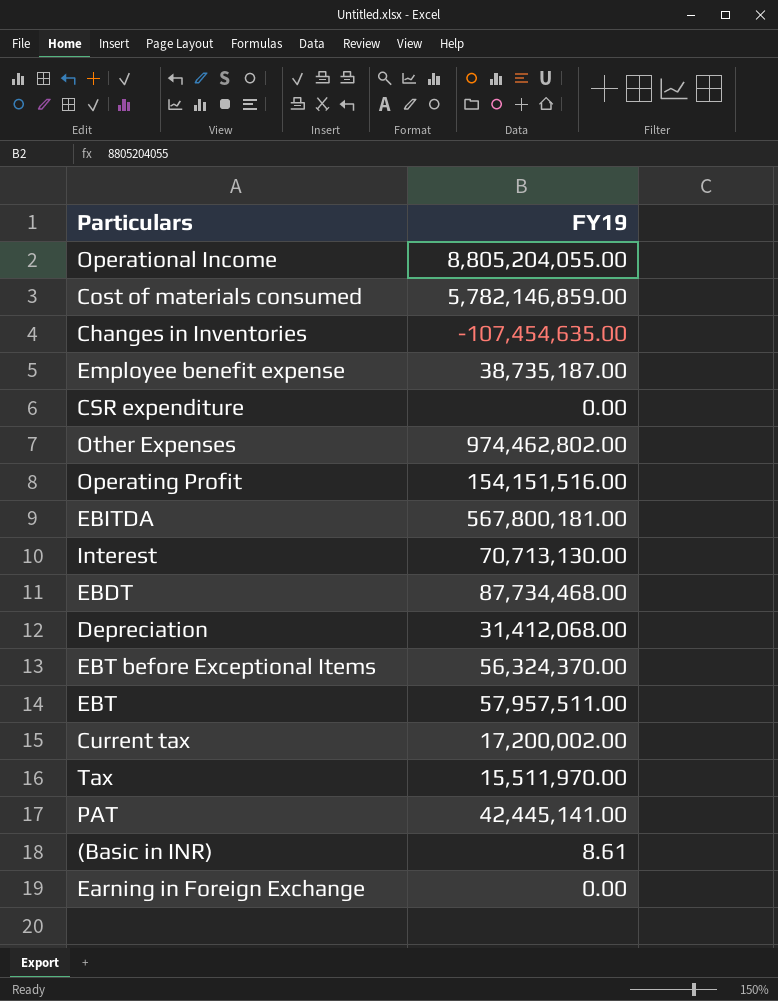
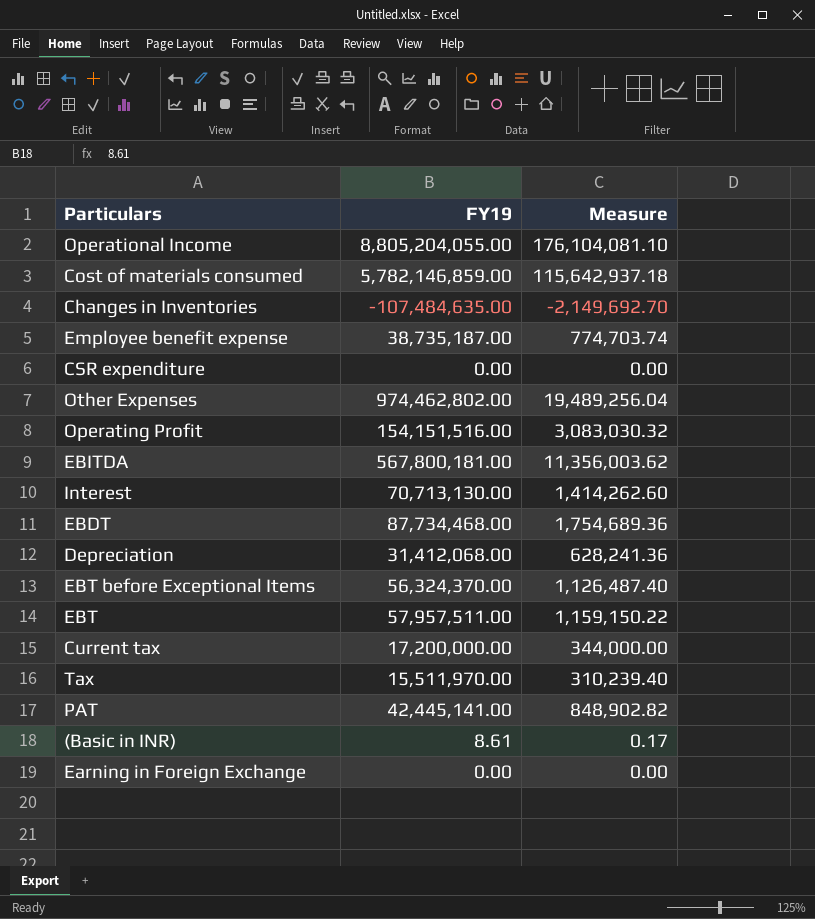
column Measure | formula: none -> [FY19] * 0.02
Changes in Inventories | FY19: -107,454,635.00 -> -107,484,635.00
Current tax | FY19: 17,200,002.00 -> 17,200,000.00

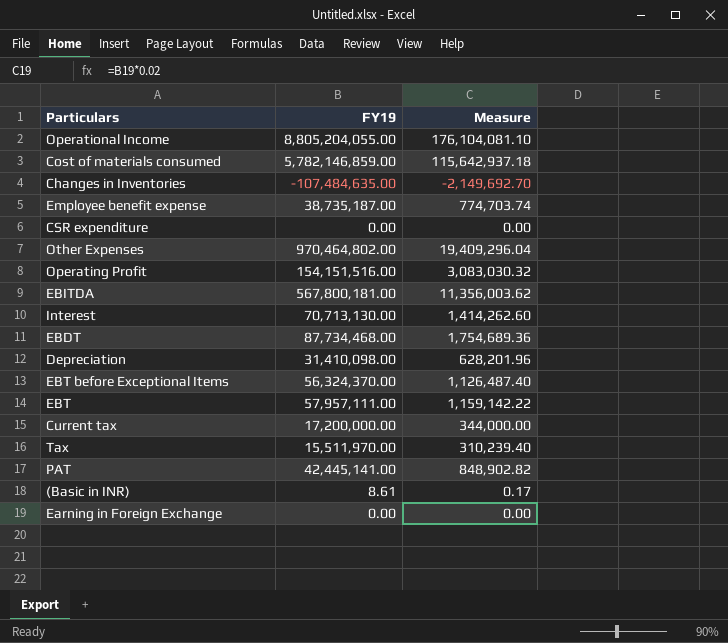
Other Expenses | FY19: 974,462,802.00 -> 970,464,802.00
Other Expenses | Measure: 19,489,256.04 -> 19,409,296.04
Depreciation | FY19: 31,412,068.00 -> 31,410,098.00
Depreciation | Measure: 628,241.36 -> 628,201.96
EBT | FY19: 57,957,511.00 -> 57,957,111.00
EBT | Measure: 1,159,150.22 -> 1,159,142.22

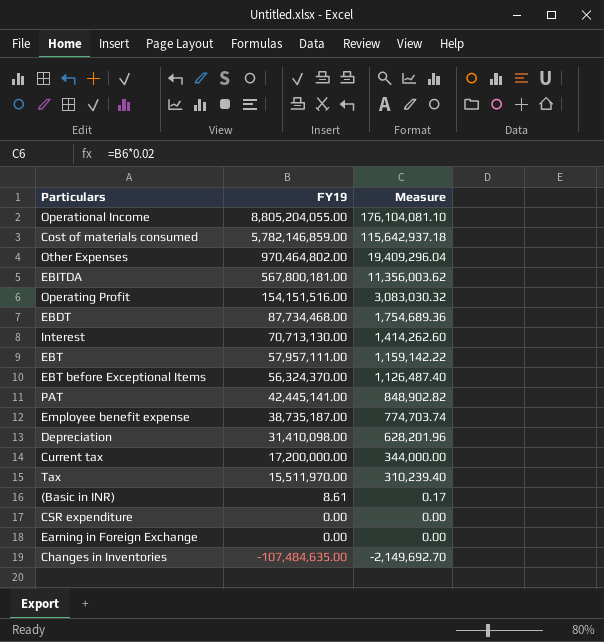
row order: none -> FY19 descending

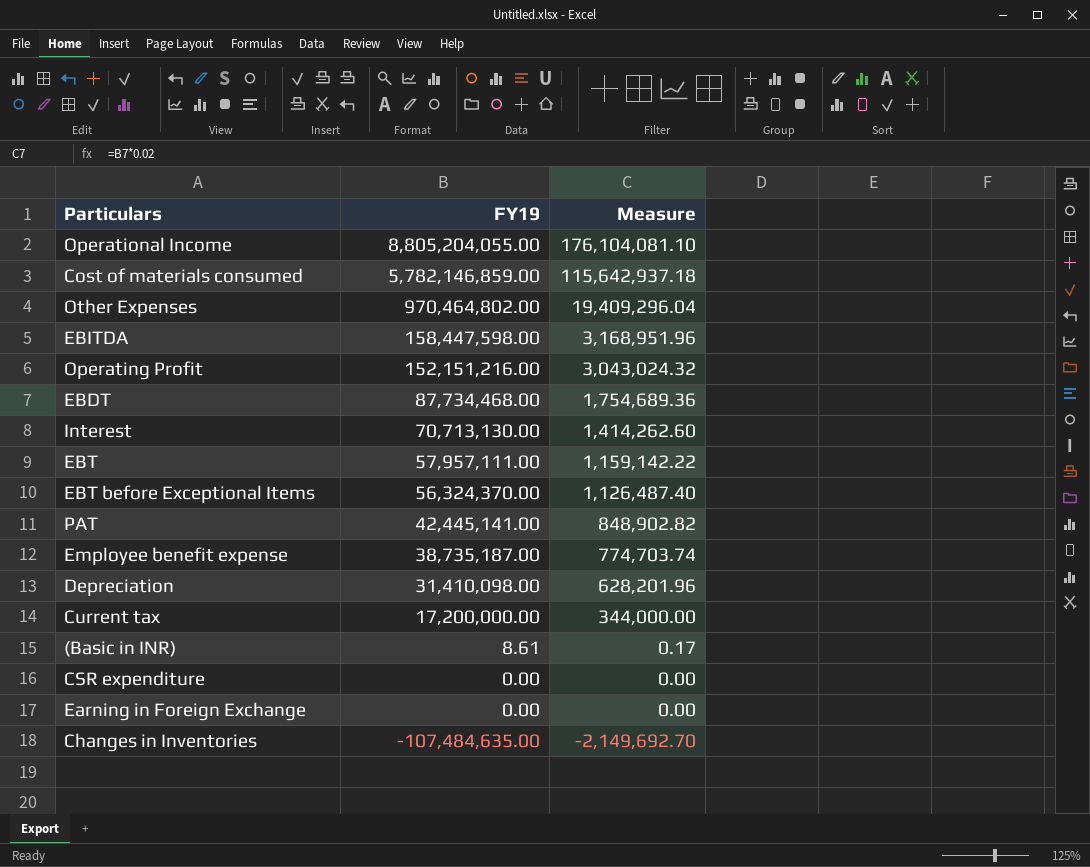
row Tax: 15,511,970.00 | 310,239.40 -> none
EBITDA | FY19: 567,800,181.00 -> 158,447,598.00
EBITDA | Measure: 11,356,003.62 -> 3,168,951.96
Operating Profit | FY19: 154,151,516.00 -> 152,151,216.00
Operating Profit | Measure: 3,083,030.32 -> 3,043,024.32

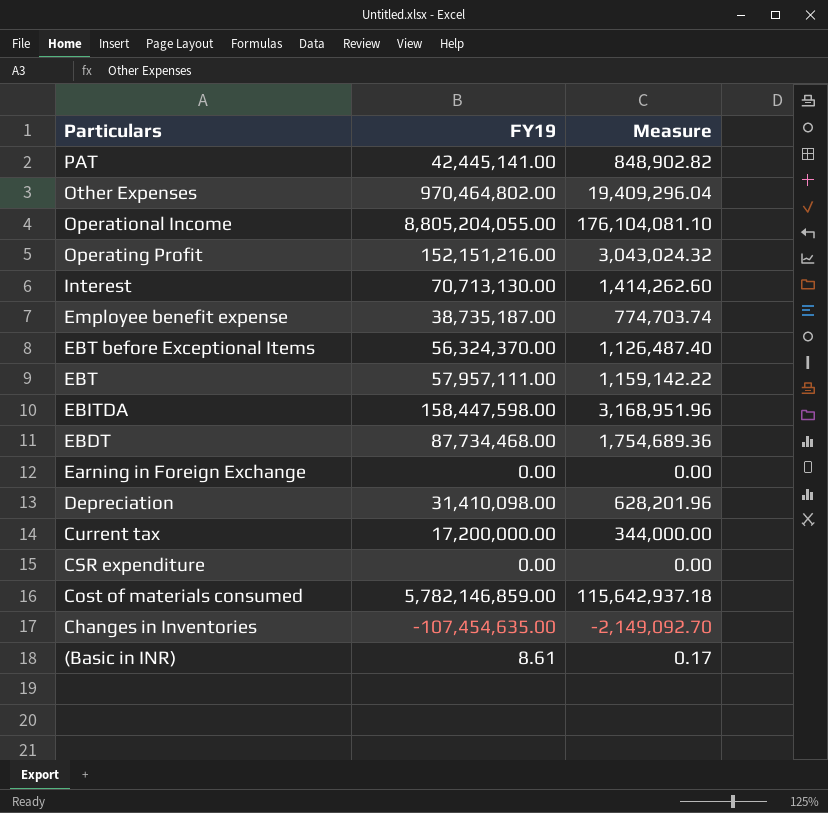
row order: FY19 descending -> Particulars descending
Changes in Inventories | FY19: -107,484,635.00 -> -107,454,635.00
Changes in Inventories | Measure: -2,149,692.70 -> -2,149,092.70

